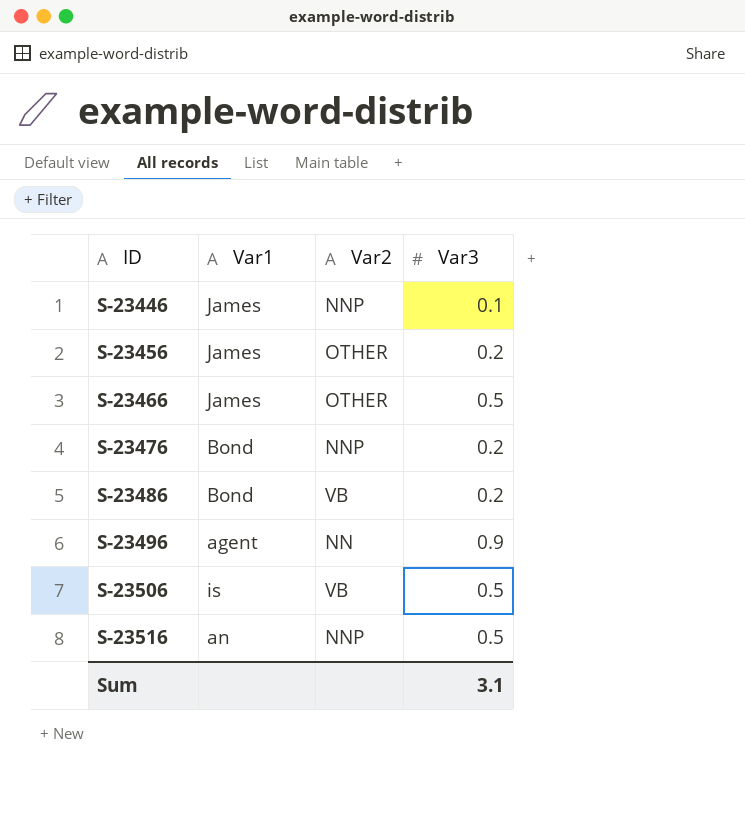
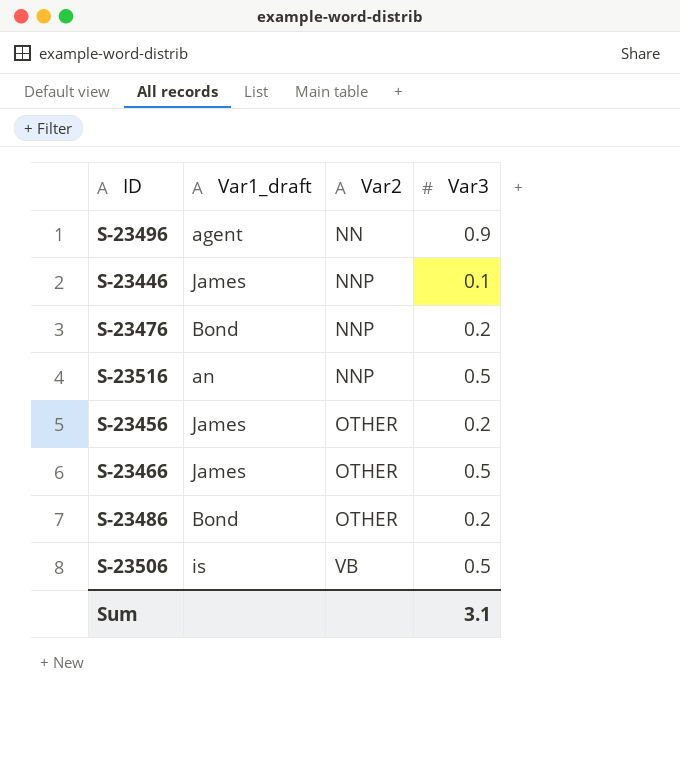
row order: ID ascending -> Var2 ascending
column name: Var1 -> Var1_draft
S-23486 | Var2: VB -> OTHER

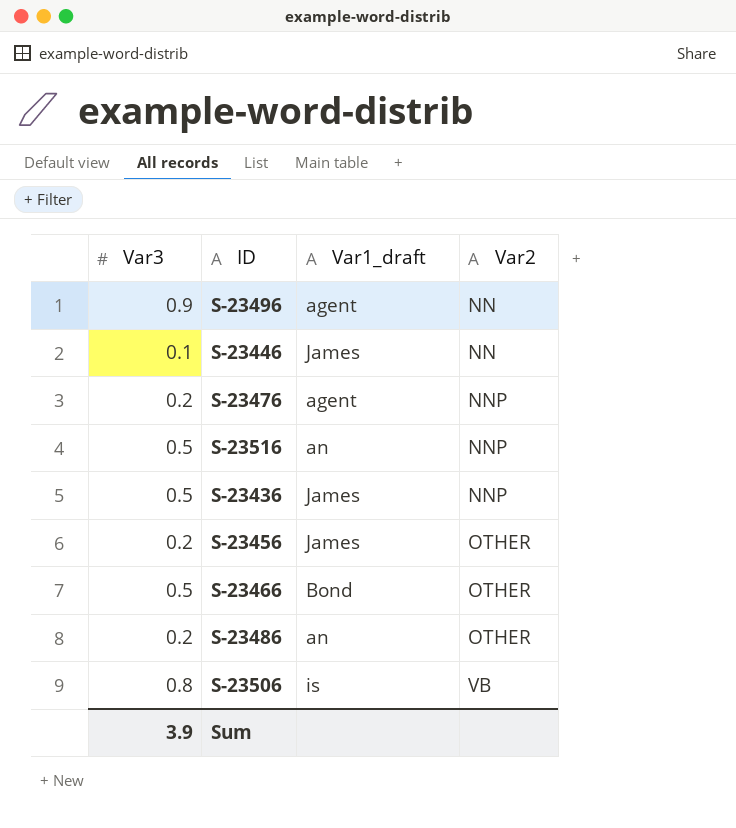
column Var3 | position: 4 -> 1
S-23446 | Var2: NNP -> NN
S-23476 | Var1_draft: Bond -> agent
row S-23436: none -> 0.5 | James | NNP
S-23466 | Var1_draft: James -> Bond
S-23486 | Var1_draft: Bond -> an
S-23506 | Var3: 0.5 -> 0.8
Sum | Var3: 3.1 -> 3.9

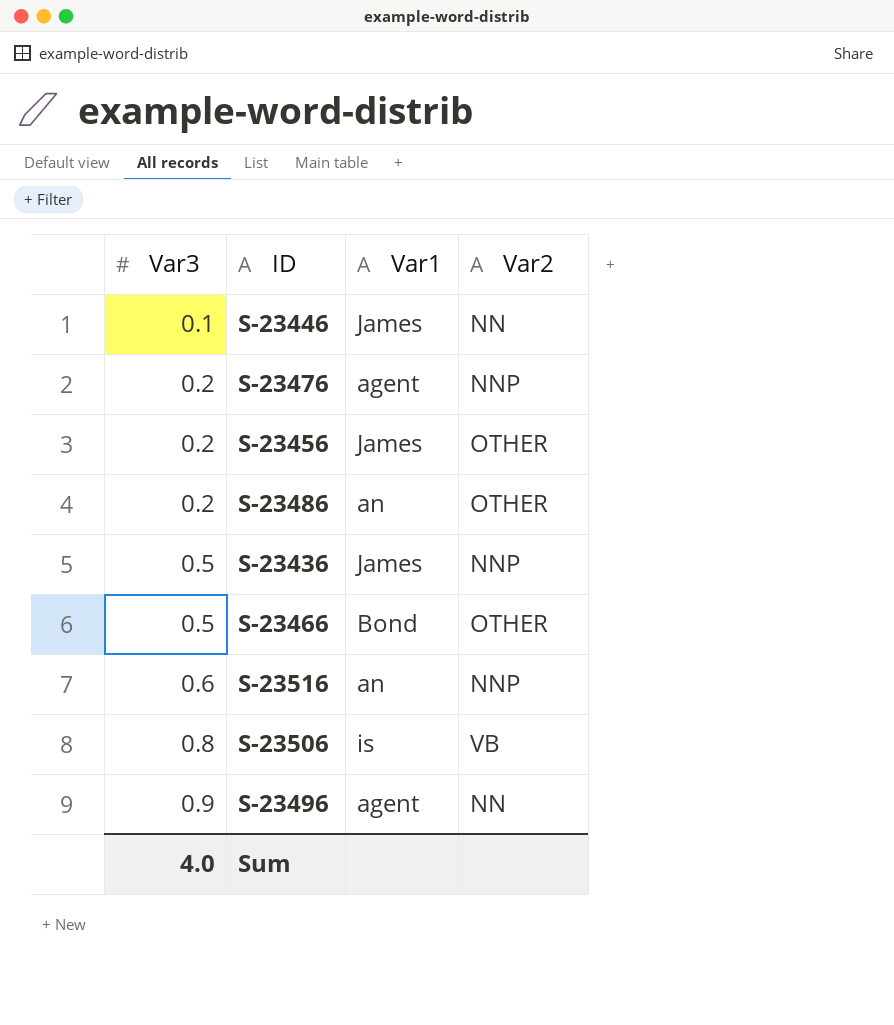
row order: Var2 ascending -> Var3 ascending
column name: Var1_draft -> Var1
S-23516 | Var3: 0.5 -> 0.6
Sum | Var3: 3.9 -> 4.0

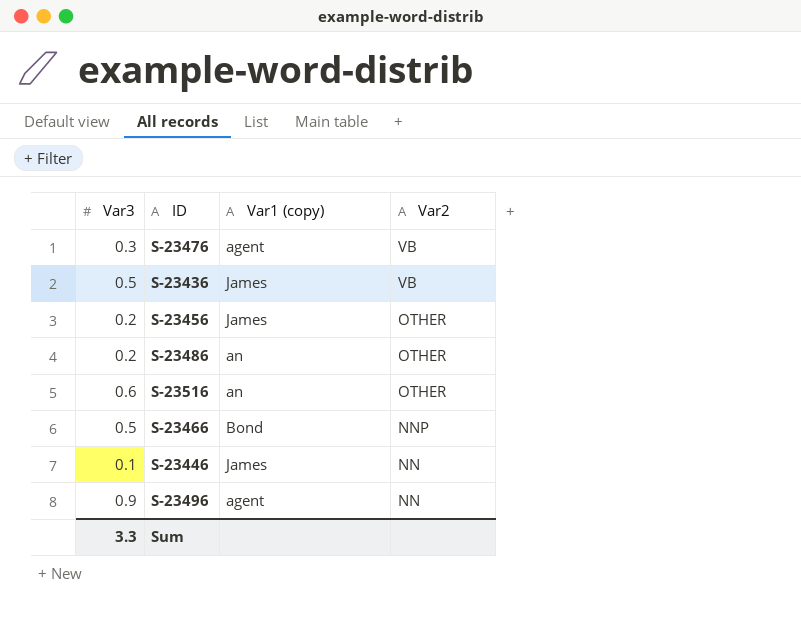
row order: Var3 ascending -> Var2 descending
column name: Var1 -> Var1 (copy)
row S-23506: 0.8 | is | VB -> none
S-23476 | Var3: 0.2 -> 0.3
S-23476 | Var2: NNP -> VB
S-23436 | Var2: NNP -> VB
S-23516 | Var2: NNP -> OTHER
S-23466 | Var2: OTHER -> NNP
Sum | Var3: 4.0 -> 3.3

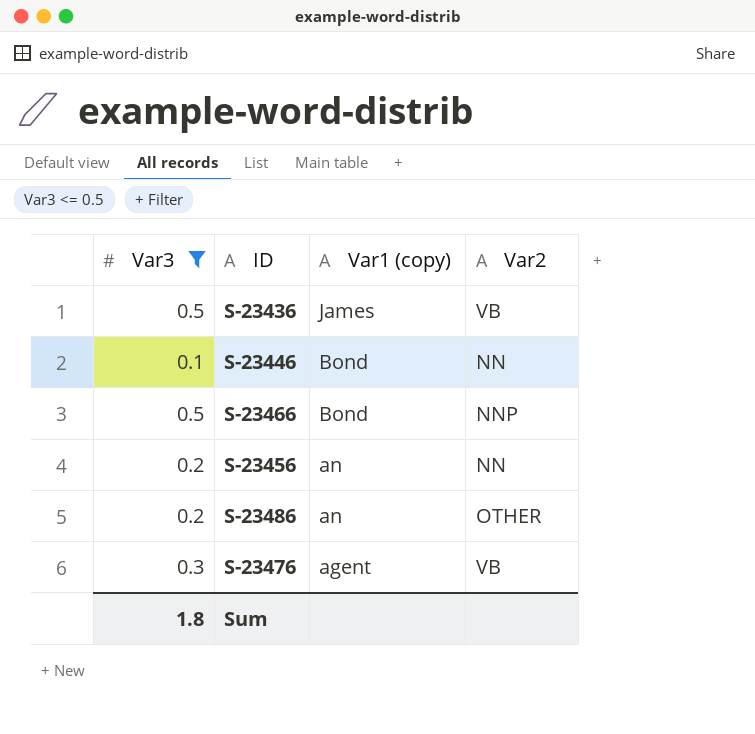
filter: none -> Var3 <= 0.5
row order: Var2 descending -> Var1 (copy) descending
S-23446 | Var1 (copy): James -> Bond
S-23456 | Var1 (copy): James -> an
S-23456 | Var2: OTHER -> NN
Sum | Var3: 3.3 -> 1.8

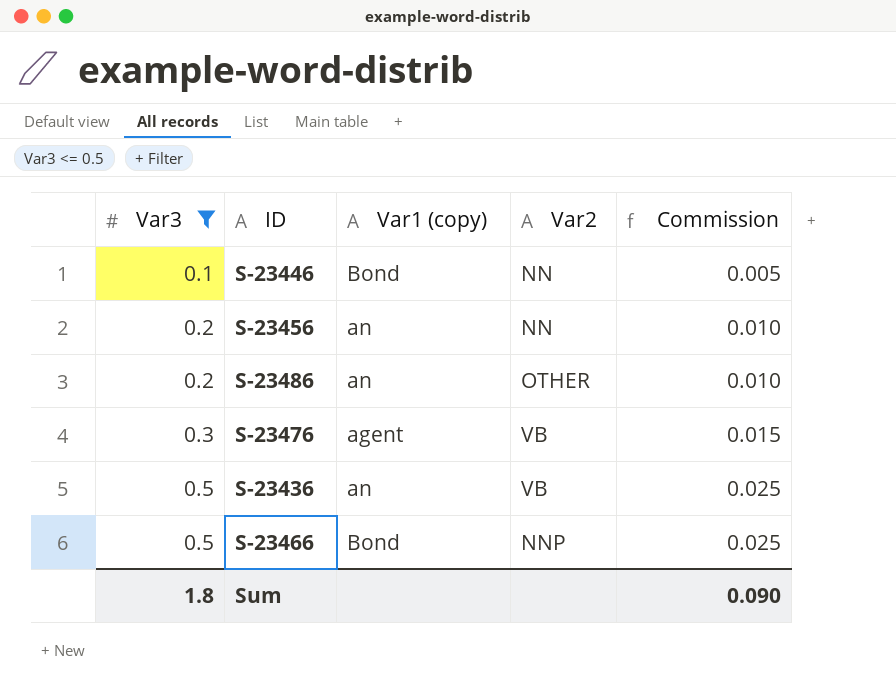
row order: Var1 (copy) descending -> Var3 ascending
column Commission | formula: none -> [Var3] * 0.05
S-23436 | Var1 (copy): James -> an

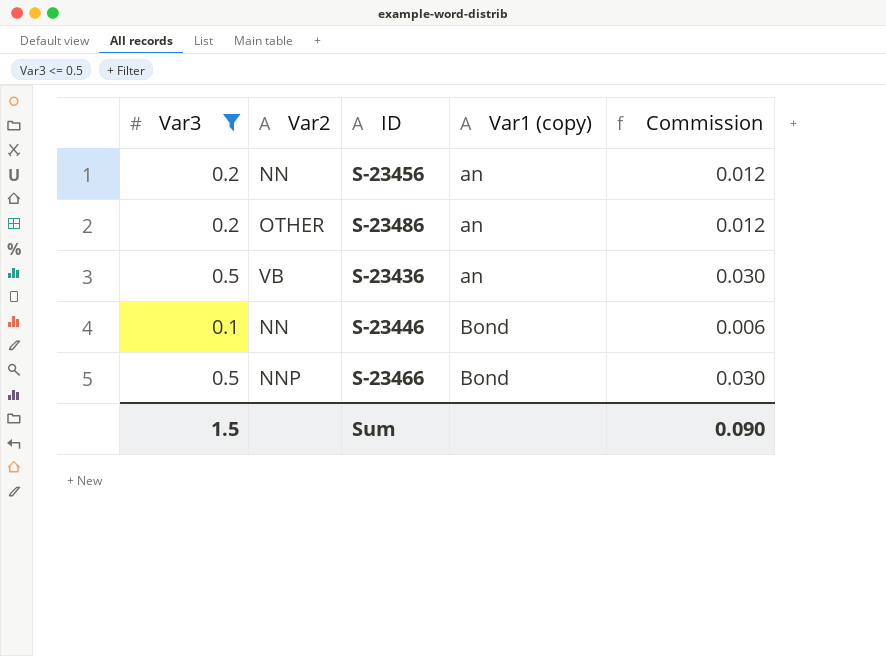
row order: Var3 ascending -> Var1 (copy) ascending
column Var2 | position: 4 -> 2
column Commission | formula: [Var3] * 0.05 -> [Var3] * 0.06
row S-23476: 0.3 | agent | VB | 0.015 -> none
Sum | Var3: 1.8 -> 1.5

